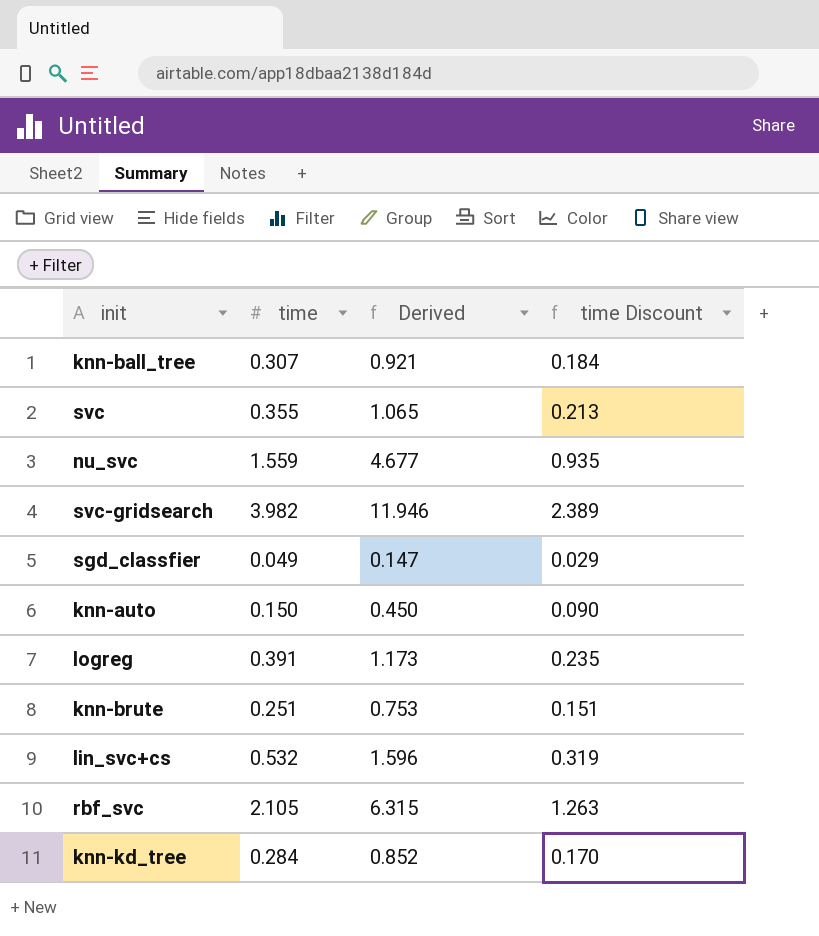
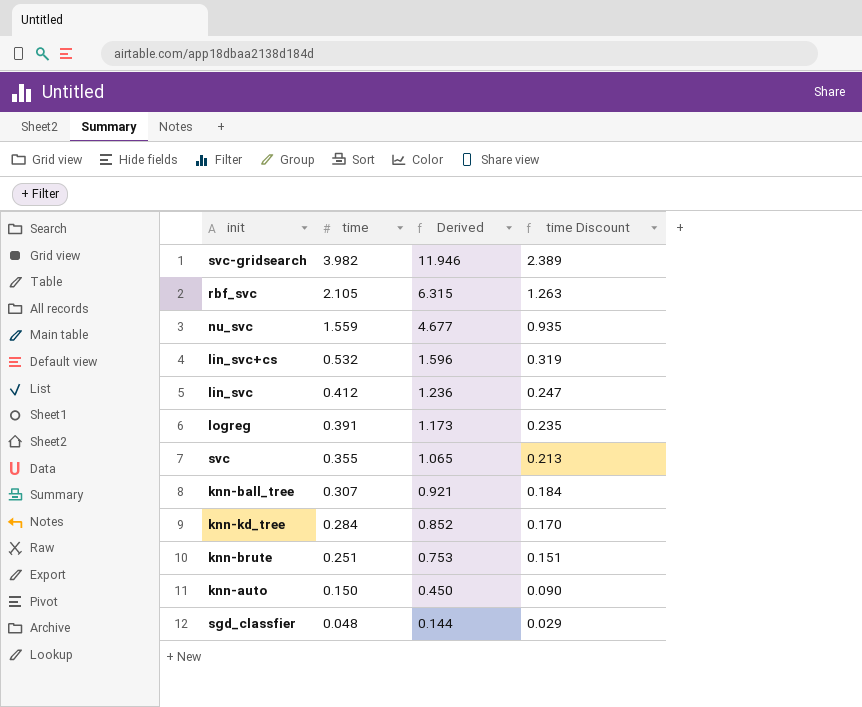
row order: none -> time descending
row lin_svc: none -> 0.412 | 1.236 | 0.247
sgd_classfier | time: 0.049 -> 0.048
sgd_classfier | Derived: 0.147 -> 0.144

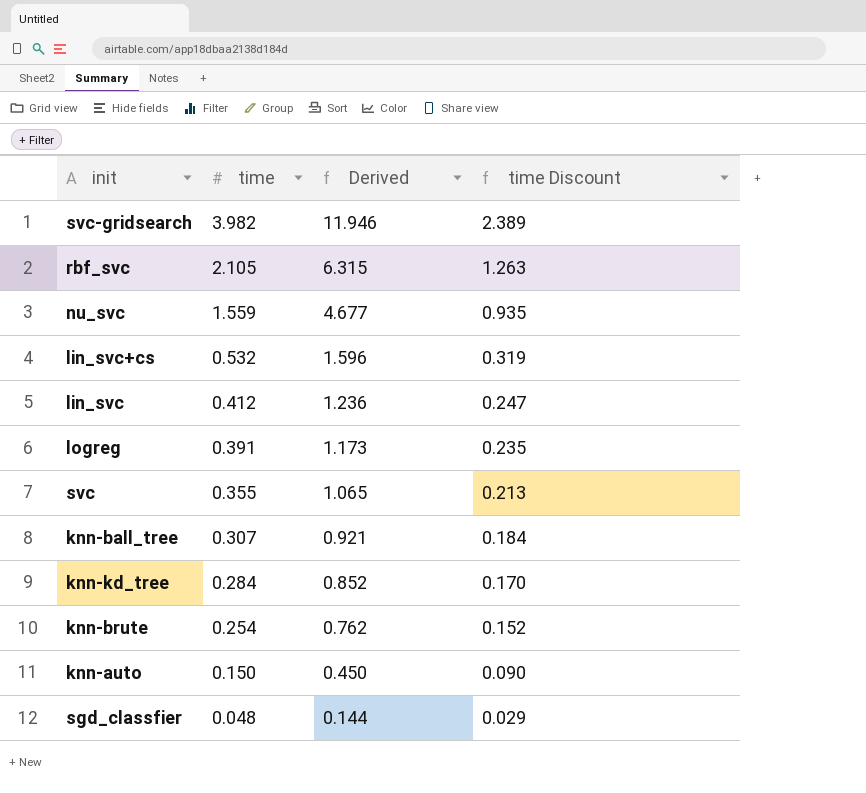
knn-brute | time: 0.251 -> 0.254
knn-brute | Derived: 0.753 -> 0.762
knn-brute | time Discount: 0.151 -> 0.152

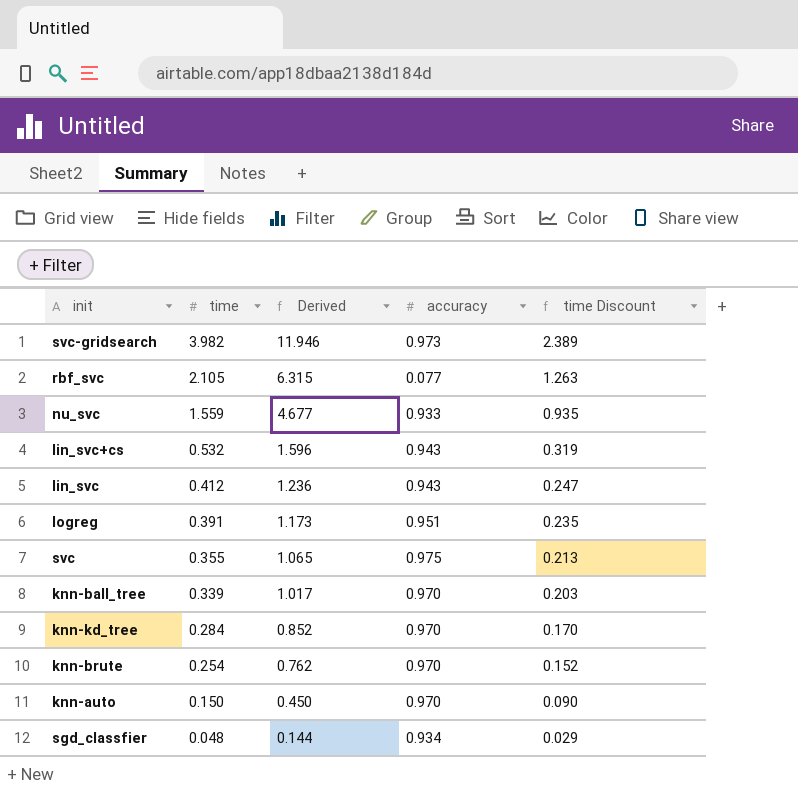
column accuracy | position: none -> 4
knn-ball_tree | time: 0.307 -> 0.339
knn-ball_tree | Derived: 0.921 -> 1.017
knn-ball_tree | time Discount: 0.184 -> 0.203

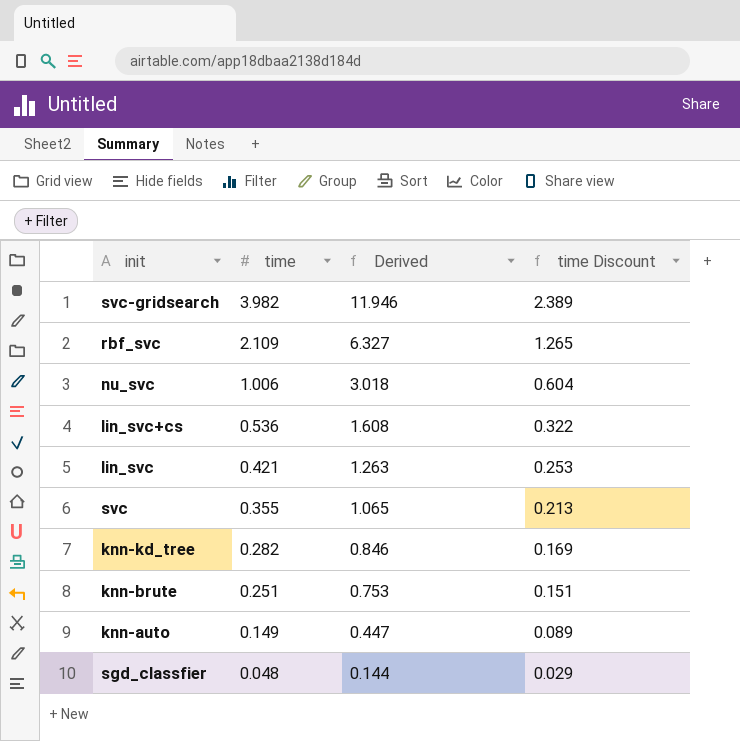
column accuracy | position: 4 -> none
row logreg: 0.391 | 1.173 | 0.951 | 0.235 -> none
row knn-ball_tree: 0.339 | 1.017 | 0.970 | 0.203 -> none
rbf_svc | time: 2.105 -> 2.109
rbf_svc | Derived: 6.315 -> 6.327
rbf_svc | time Discount: 1.263 -> 1.265
nu_svc | time: 1.559 -> 1.006
nu_svc | Derived: 4.677 -> 3.018
nu_svc | time Discount: 0.935 -> 0.604
lin_svc+cs | time: 0.532 -> 0.536
lin_svc+cs | Derived: 1.596 -> 1.608
lin_svc+cs | time Discount: 0.319 -> 0.322
lin_svc | time: 0.412 -> 0.421
lin_svc | Derived: 1.236 -> 1.263
lin_svc | time Discount: 0.247 -> 0.253
knn-kd_tree | time: 0.284 -> 0.282
knn-kd_tree | Derived: 0.852 -> 0.846
knn-kd_tree | time Discount: 0.170 -> 0.169
knn-brute | time: 0.254 -> 0.251
knn-brute | Derived: 0.762 -> 0.753
knn-brute | time Discount: 0.152 -> 0.151
knn-auto | time: 0.150 -> 0.149
knn-auto | Derived: 0.450 -> 0.447
knn-auto | time Discount: 0.090 -> 0.089

